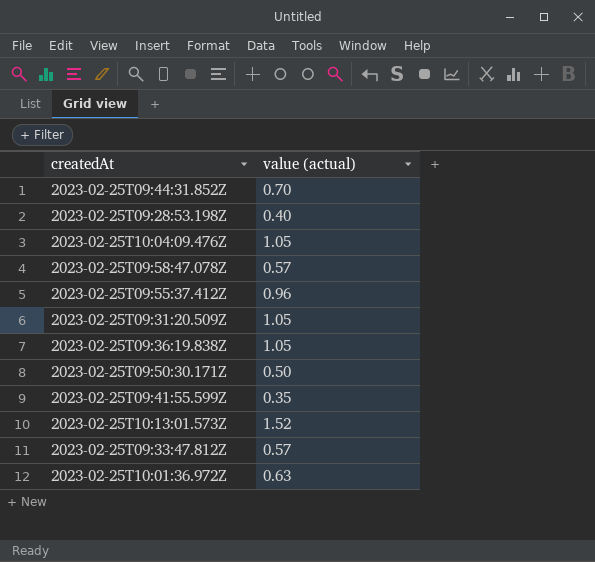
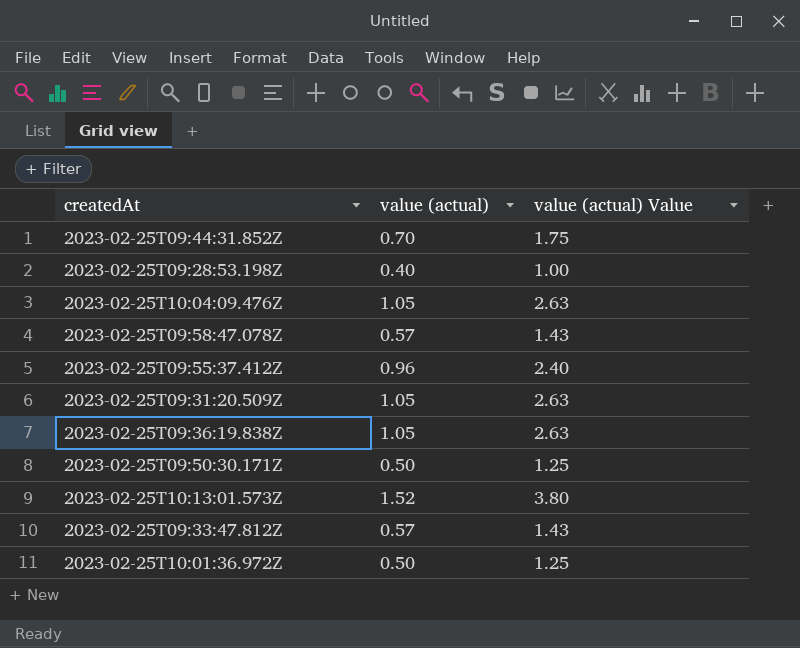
column value (actual) Value | formula: none -> [value (actual)] * 2.5
row 2023-02-25T09:41:55.599Z: 0.35 -> none
2023-02-25T10:01:36.972Z | value (actual): 0.63 -> 0.50

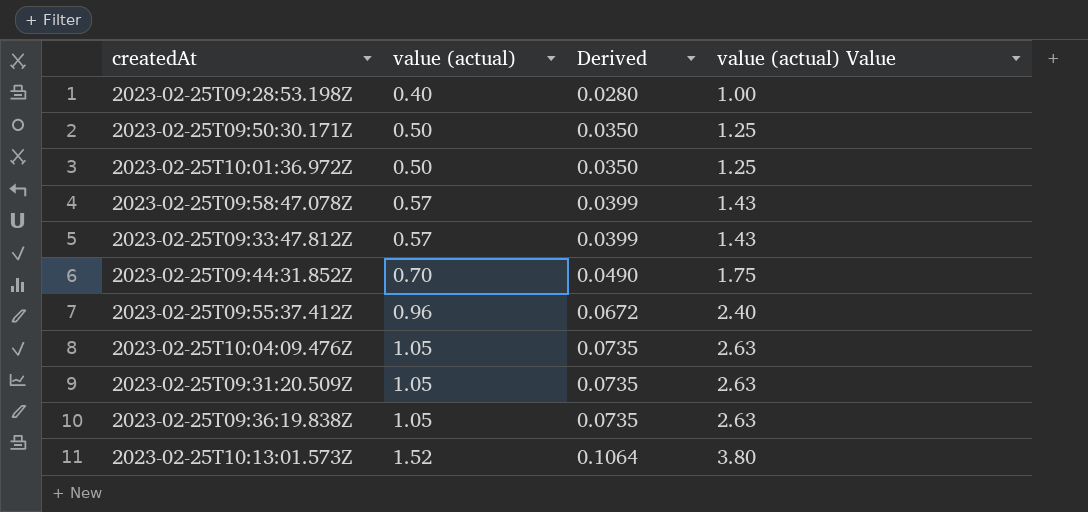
row order: none -> value (actual) ascending
column Derived | formula: none -> [value (actual)] * 0.07

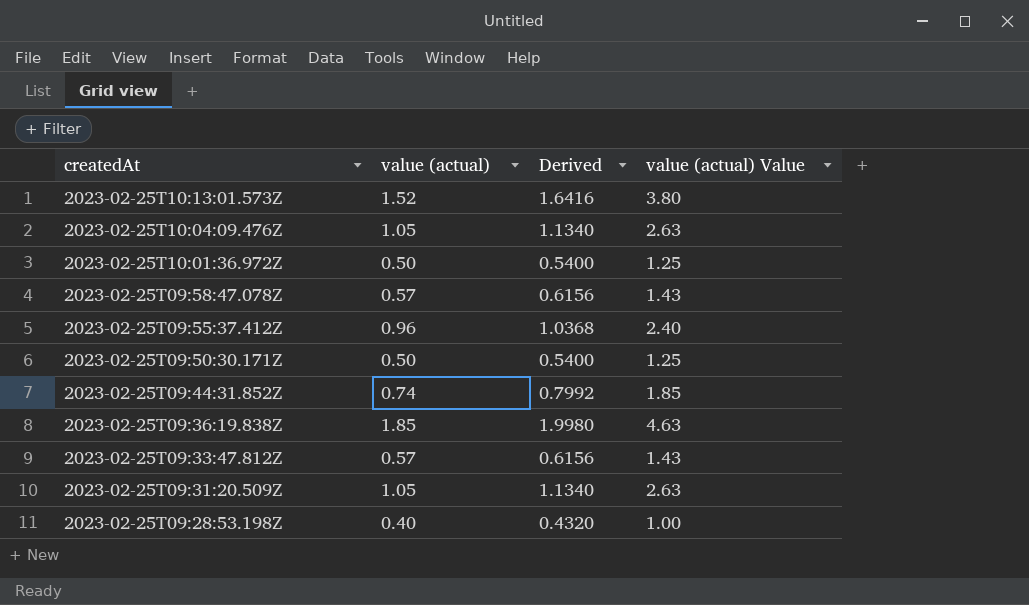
row order: value (actual) ascending -> createdAt descending
column Derived | formula: [value (actual)] * 0.07 -> [value (actual)] * 1.08
2023-02-25T09:44:31.852Z | value (actual): 0.70 -> 0.74
2023-02-25T09:44:31.852Z | value (actual) Value: 1.75 -> 1.85
2023-02-25T09:36:19.838Z | value (actual): 1.05 -> 1.85
2023-02-25T09:36:19.838Z | value (actual) Value: 2.63 -> 4.63

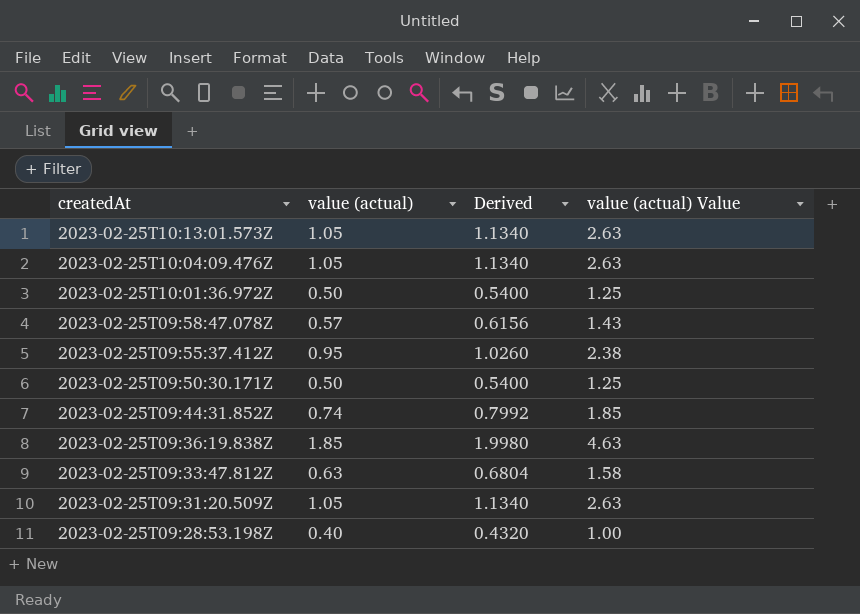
2023-02-25T10:13:01.573Z | value (actual): 1.52 -> 1.05
2023-02-25T10:13:01.573Z | Derived: 1.6416 -> 1.1340
2023-02-25T10:13:01.573Z | value (actual) Value: 3.80 -> 2.63
2023-02-25T09:55:37.412Z | value (actual): 0.96 -> 0.95
2023-02-25T09:55:37.412Z | Derived: 1.0368 -> 1.0260
2023-02-25T09:55:37.412Z | value (actual) Value: 2.40 -> 2.38
2023-02-25T09:33:47.812Z | value (actual): 0.57 -> 0.63
2023-02-25T09:33:47.812Z | Derived: 0.6156 -> 0.6804
2023-02-25T09:33:47.812Z | value (actual) Value: 1.43 -> 1.58

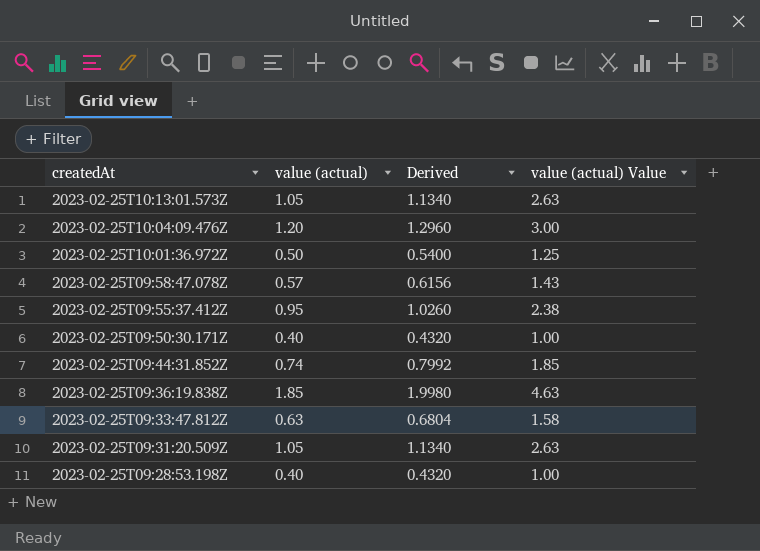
2023-02-25T10:04:09.476Z | value (actual): 1.05 -> 1.20
2023-02-25T10:04:09.476Z | Derived: 1.1340 -> 1.2960
2023-02-25T10:04:09.476Z | value (actual) Value: 2.63 -> 3.00
2023-02-25T09:50:30.171Z | value (actual): 0.50 -> 0.40
2023-02-25T09:50:30.171Z | Derived: 0.5400 -> 0.4320
2023-02-25T09:50:30.171Z | value (actual) Value: 1.25 -> 1.00

